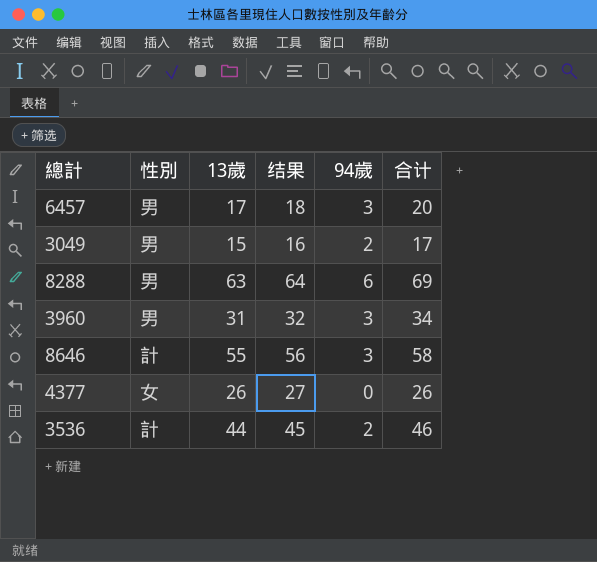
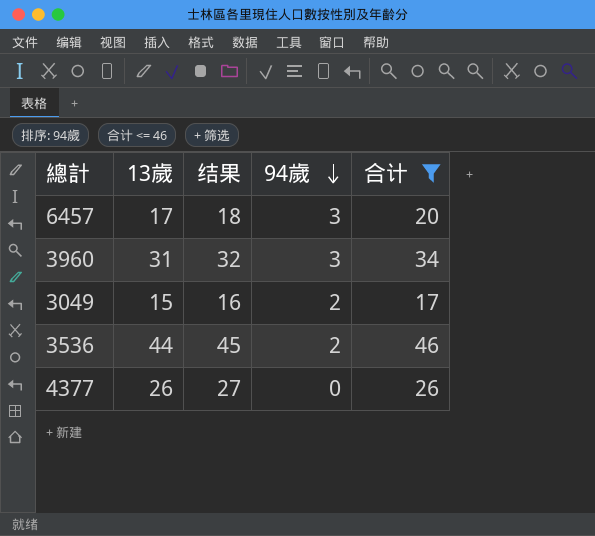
filter: none -> 合计 <= 46
row order: none -> 94歲 descending
column 性別 | position: 2 -> none

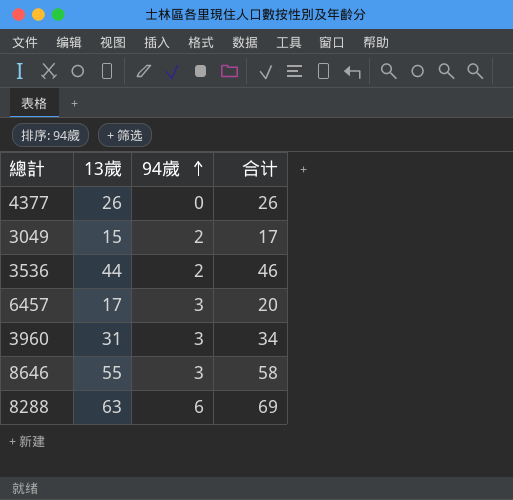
filter: 合计 <= 46 -> none
row order: 94歲 descending -> 94歲 ascending
column 结果 | formula: [13歲] + 1 -> none

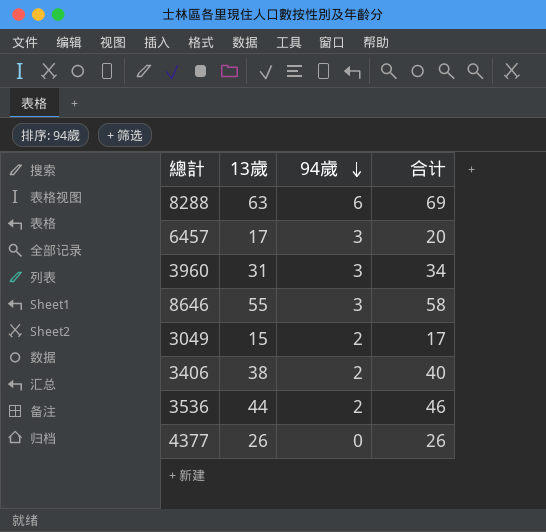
row order: 94歲 ascending -> 94歲 descending
row 3406: none -> 38 | 2 | 40

